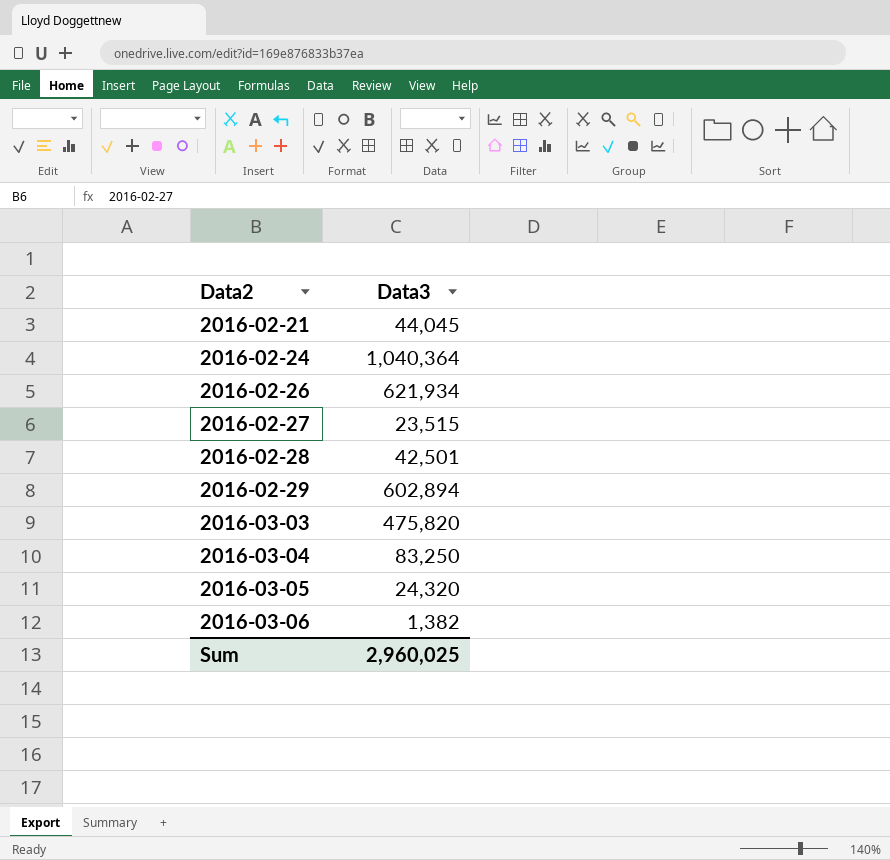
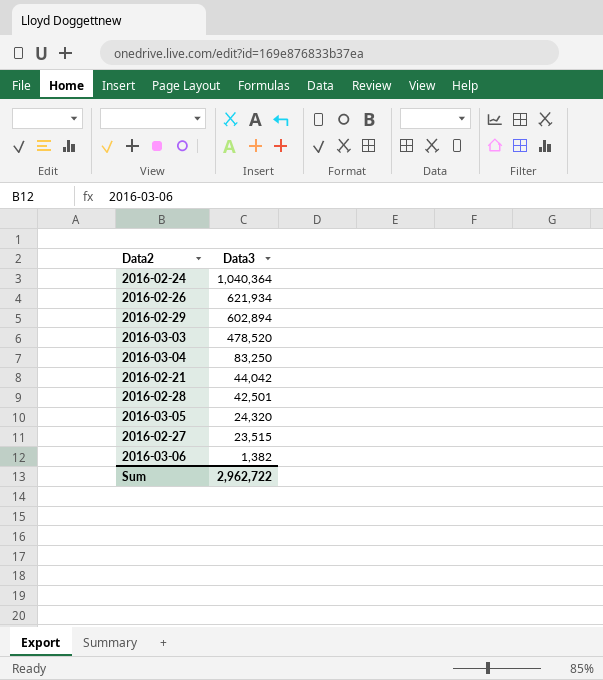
row order: Data2 ascending -> Data3 descending
2016-03-03 | Data3: 475,820 -> 478,520
2016-02-21 | Data3: 44,045 -> 44,042
Sum | Data3: 2,960,025 -> 2,962,722

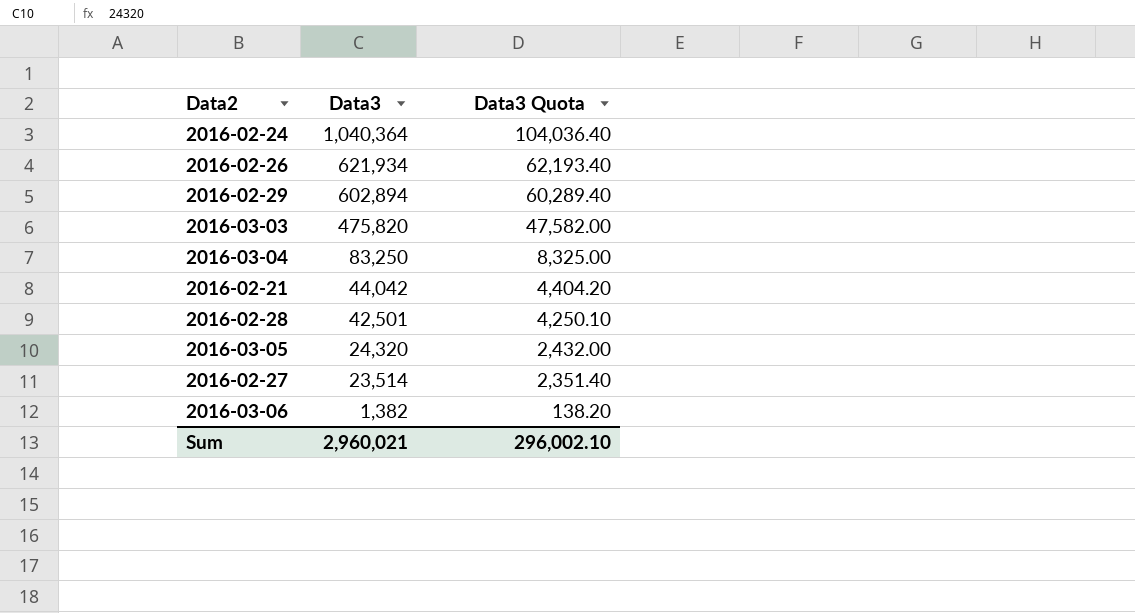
column Data3 Quota | formula: none -> [Data3] * 0.1
2016-03-03 | Data3: 478,520 -> 475,820
2016-02-27 | Data3: 23,515 -> 23,514
Sum | Data3: 2,962,722 -> 2,960,021

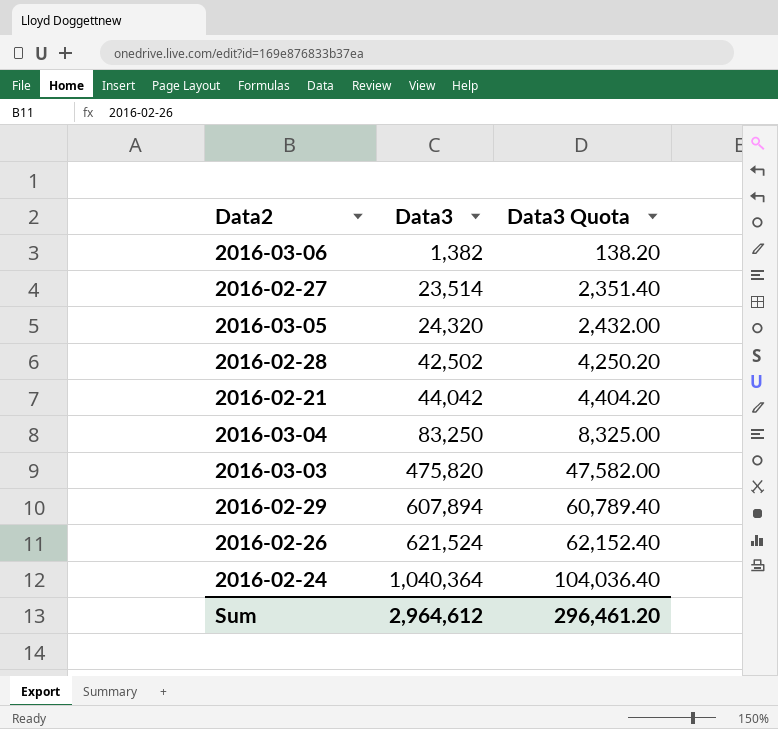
row order: Data3 descending -> Data3 ascending
2016-02-28 | Data3: 42,501 -> 42,502
2016-02-28 | Data3 Quota: 4,250.10 -> 4,250.20
2016-02-29 | Data3: 602,894 -> 607,894
2016-02-29 | Data3 Quota: 60,289.40 -> 60,789.40
2016-02-26 | Data3: 621,934 -> 621,524
2016-02-26 | Data3 Quota: 62,193.40 -> 62,152.40
Sum | Data3: 2,960,021 -> 2,964,612
Sum | Data3 Quota: 296,002.10 -> 296,461.20

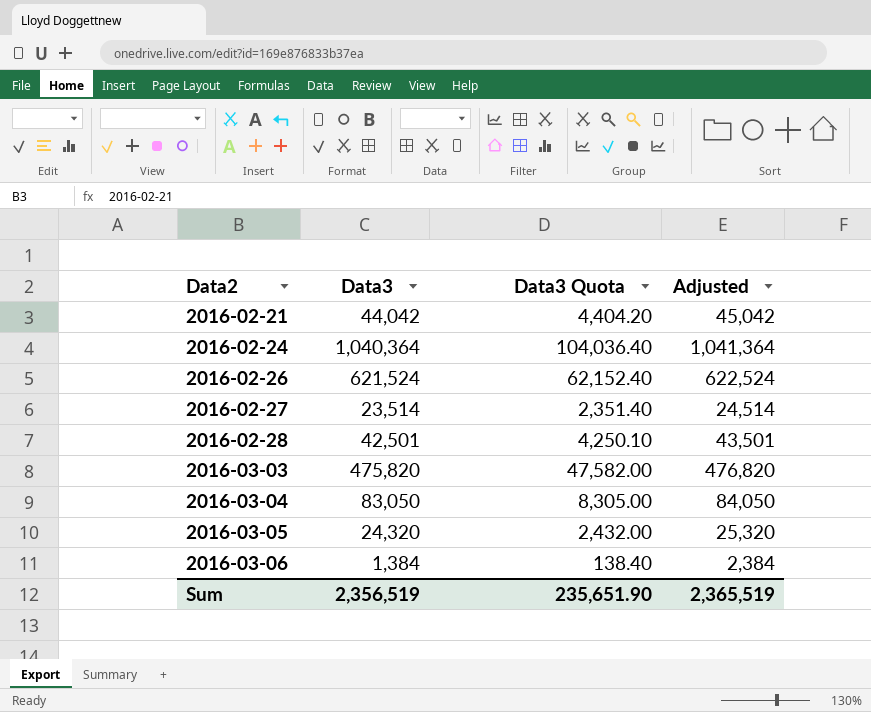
row order: Data3 ascending -> Data2 ascending
column Adjusted | formula: none -> [Data3] + 1000
row 2016-02-29: 607,894 | 60,789.40 -> none
2016-02-28 | Data3: 42,502 -> 42,501
2016-02-28 | Data3 Quota: 4,250.20 -> 4,250.10
2016-03-04 | Data3: 83,250 -> 83,050
2016-03-04 | Data3 Quota: 8,325.00 -> 8,305.00
2016-03-06 | Data3: 1,382 -> 1,384
2016-03-06 | Data3 Quota: 138.20 -> 138.40
Sum | Data3: 2,964,612 -> 2,356,519
Sum | Data3 Quota: 296,461.20 -> 235,651.90

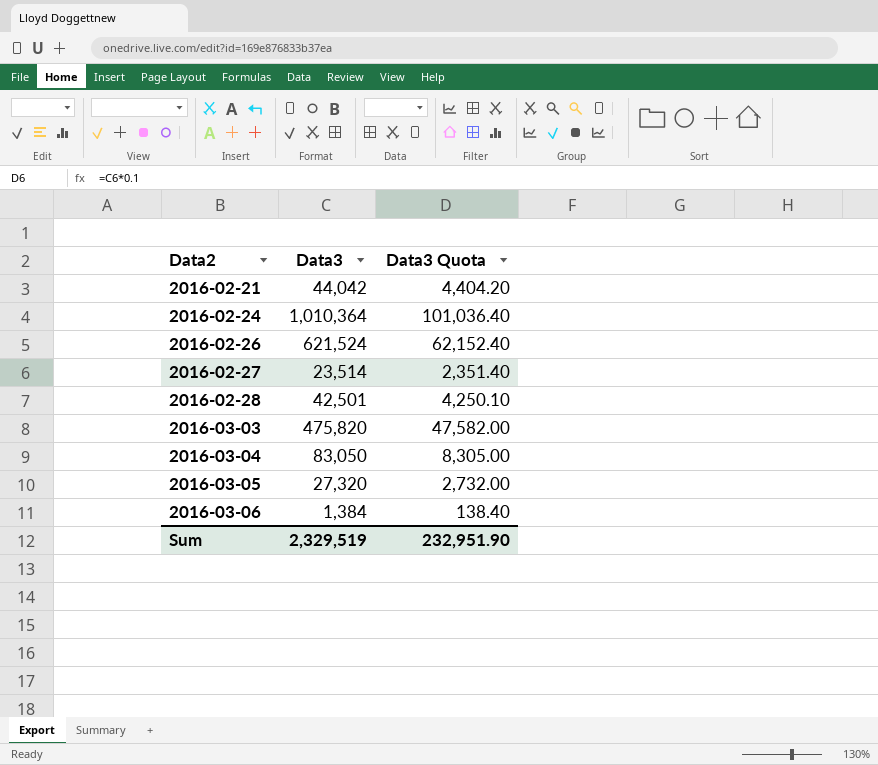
column Adjusted | formula: [Data3] + 1000 -> none
2016-02-24 | Data3: 1,040,364 -> 1,010,364
2016-02-24 | Data3 Quota: 104,036.40 -> 101,036.40
2016-03-05 | Data3: 24,320 -> 27,320
2016-03-05 | Data3 Quota: 2,432.00 -> 2,732.00
Sum | Data3: 2,356,519 -> 2,329,519
Sum | Data3 Quota: 235,651.90 -> 232,951.90

